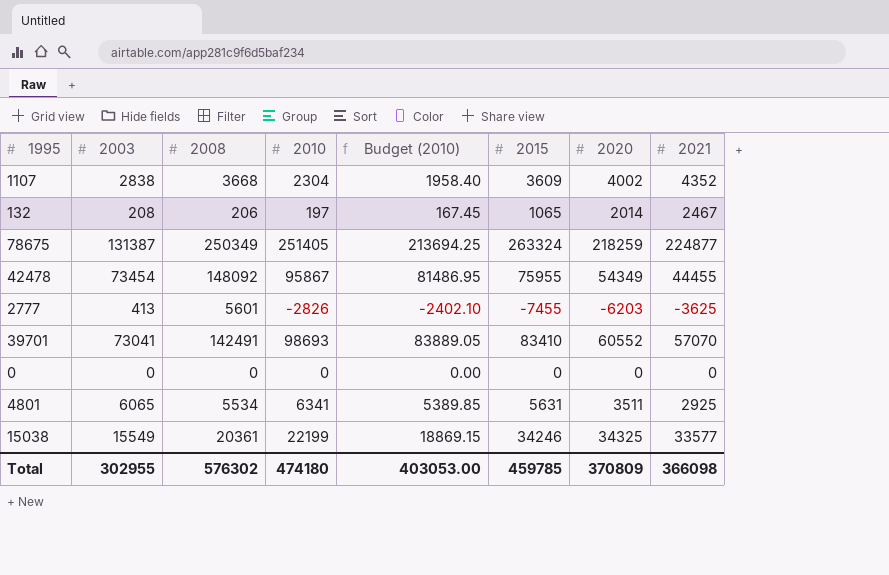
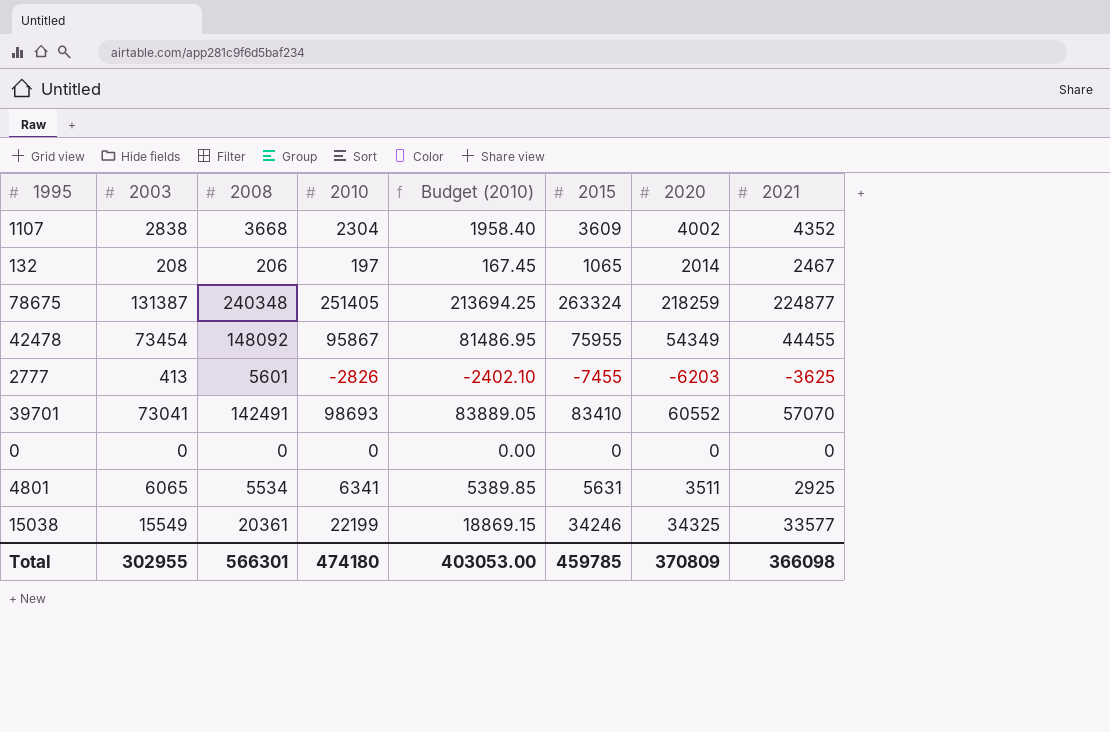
78675 | 2008: 250349 -> 240348
Total | 2008: 576302 -> 566301

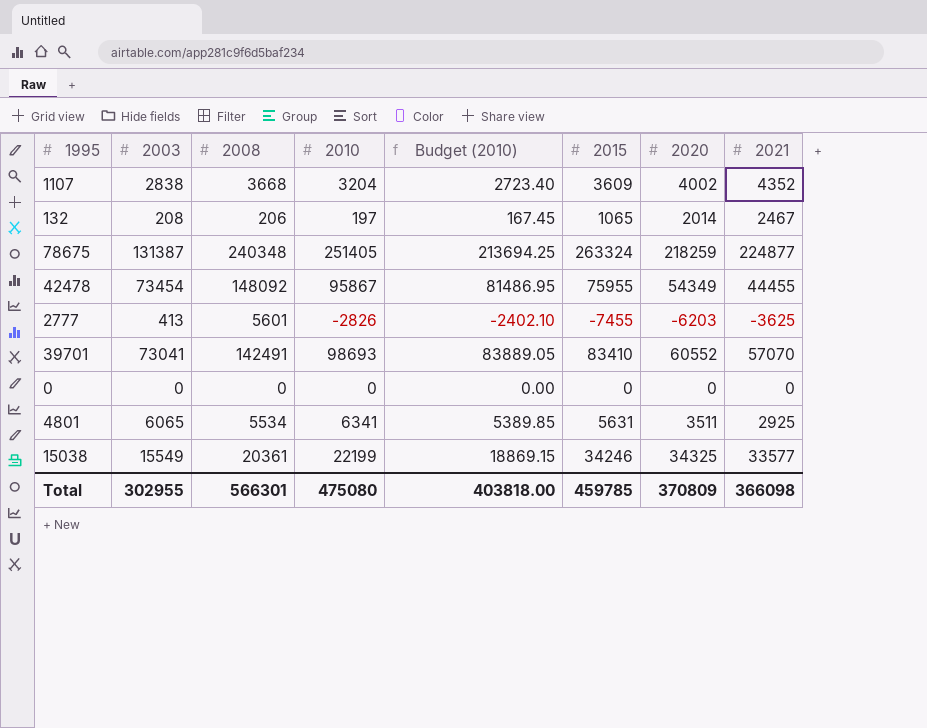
1107 | 2010: 2304 -> 3204
1107 | Budget (2010): 1958.40 -> 2723.40
Total | 2010: 474180 -> 475080
Total | Budget (2010): 403053.00 -> 403818.00

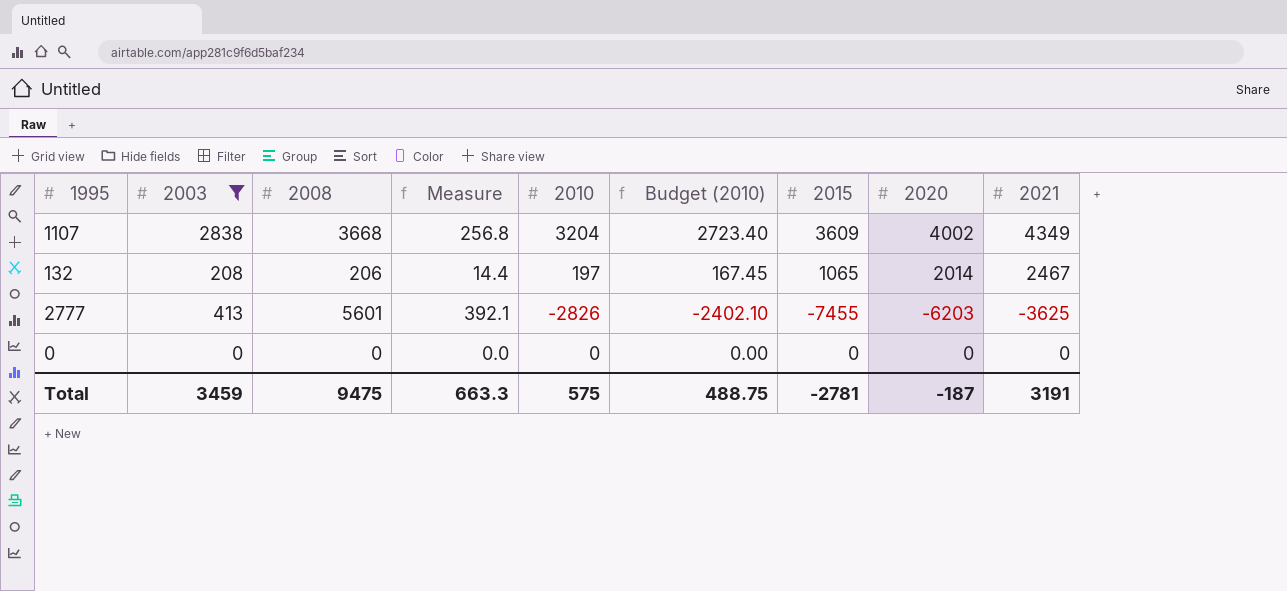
filter: none -> 2003 <= 2838
column Measure | formula: none -> [2008] * 0.07
1107 | 2021: 4352 -> 4349
Total | 2003: 302955 -> 3459
Total | 2008: 566301 -> 9475
Total | 2010: 475080 -> 575
Total | Budget (2010): 403818.00 -> 488.75
Total | 2015: 459785 -> -2781
Total | 2020: 370809 -> -187
Total | 2021: 366098 -> 3191

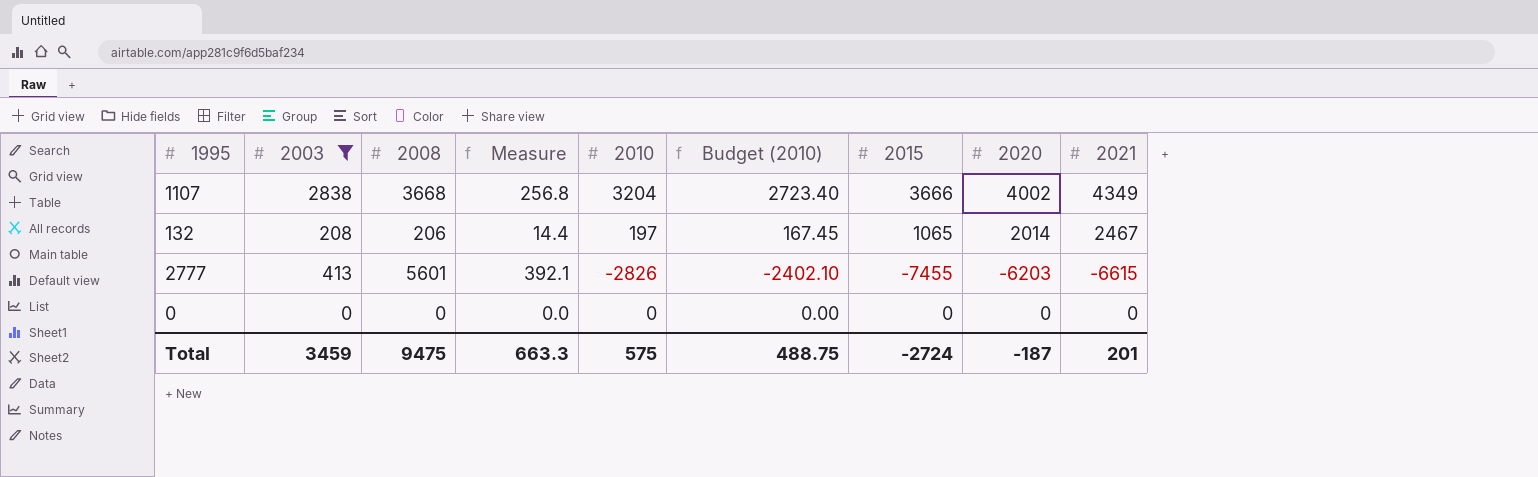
1107 | 2015: 3609 -> 3666
2777 | 2021: -3625 -> -6615
Total | 2015: -2781 -> -2724
Total | 2021: 3191 -> 201

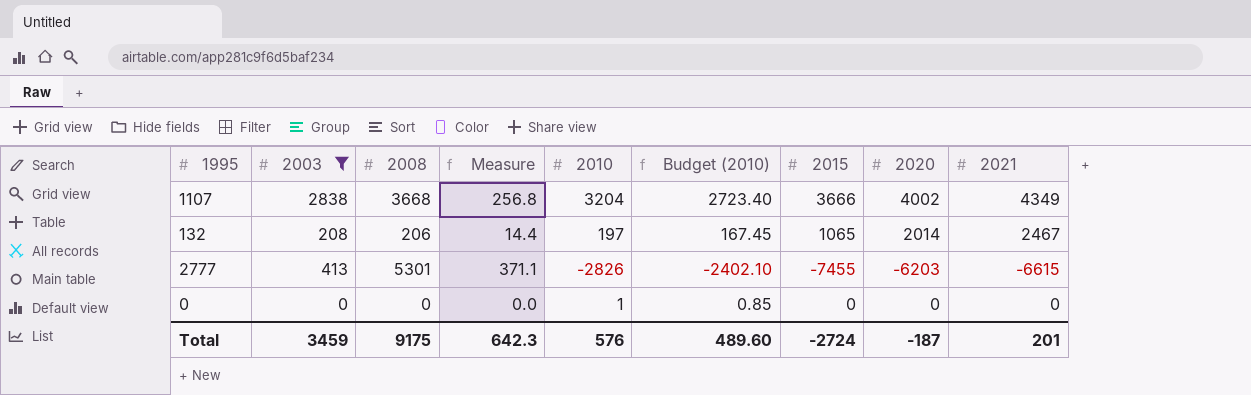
2777 | 2008: 5601 -> 5301
2777 | Measure: 392.1 -> 371.1
0 | 2010: 0 -> 1
0 | Budget (2010): 0.00 -> 0.85
Total | 2008: 9475 -> 9175
Total | Measure: 663.3 -> 642.3
Total | 2010: 575 -> 576
Total | Budget (2010): 488.75 -> 489.60

